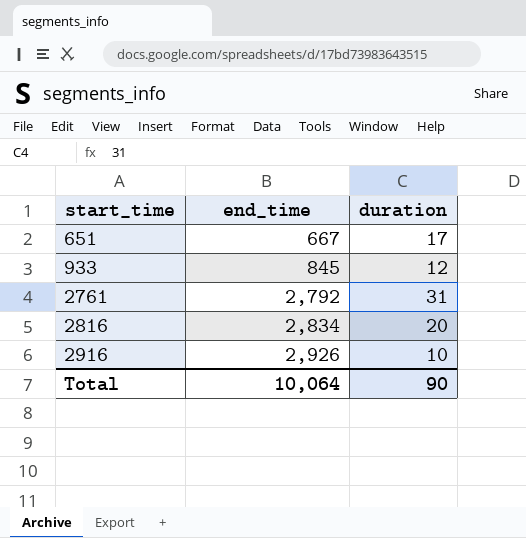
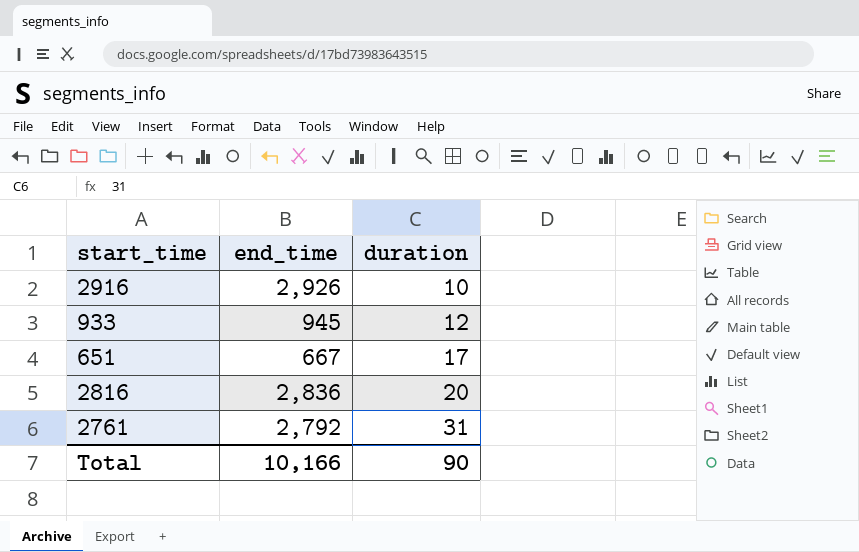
row order: start_time ascending -> duration ascending
933 | end_time: 845 -> 945
2816 | end_time: 2,834 -> 2,836
Total | end_time: 10,064 -> 10,166

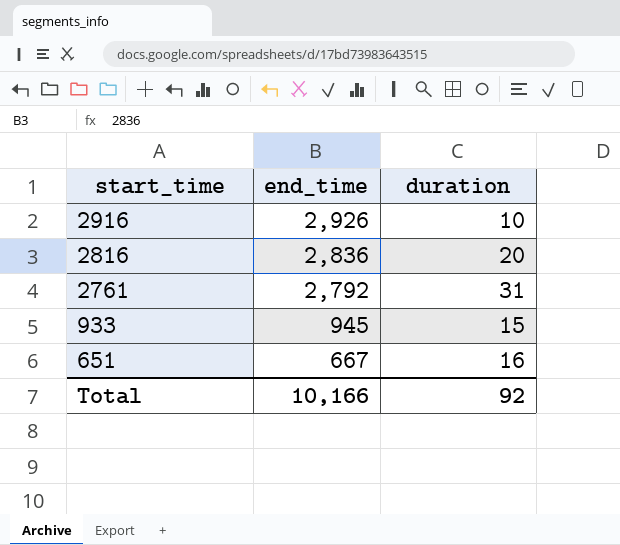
row order: duration ascending -> start_time descending
933 | duration: 12 -> 15
651 | duration: 17 -> 16
Total | duration: 90 -> 92

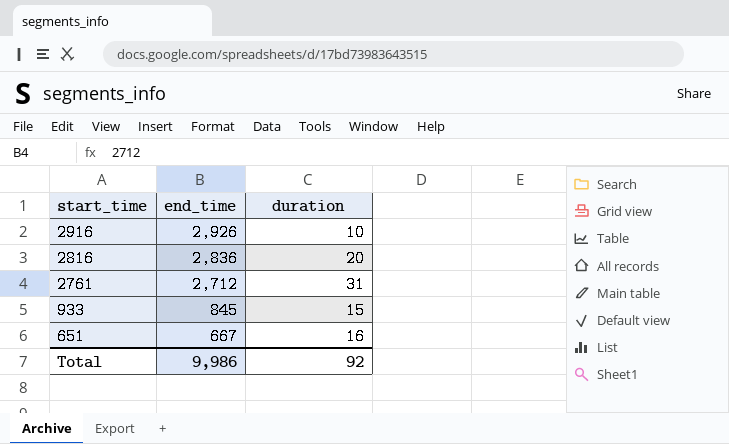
2761 | end_time: 2,792 -> 2,712
933 | end_time: 945 -> 845
Total | end_time: 10,166 -> 9,986

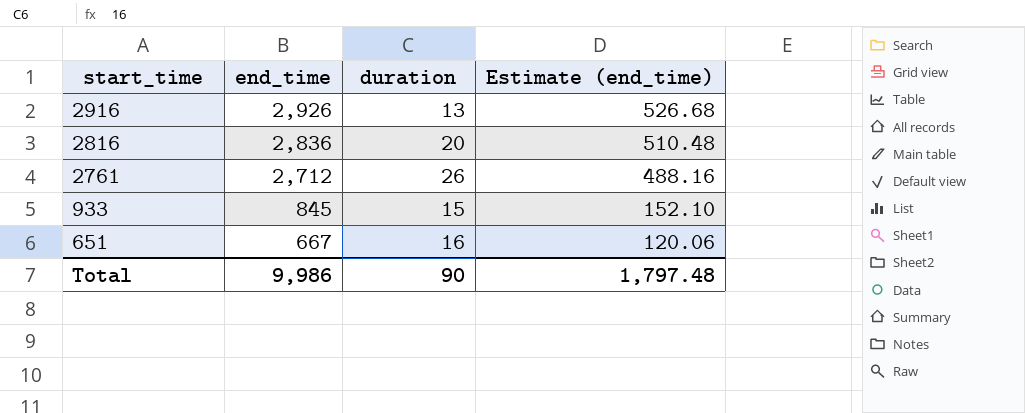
column Estimate (end_time) | formula: none -> [end_time] * 0.18
2916 | duration: 10 -> 13
2761 | duration: 31 -> 26
Total | duration: 92 -> 90

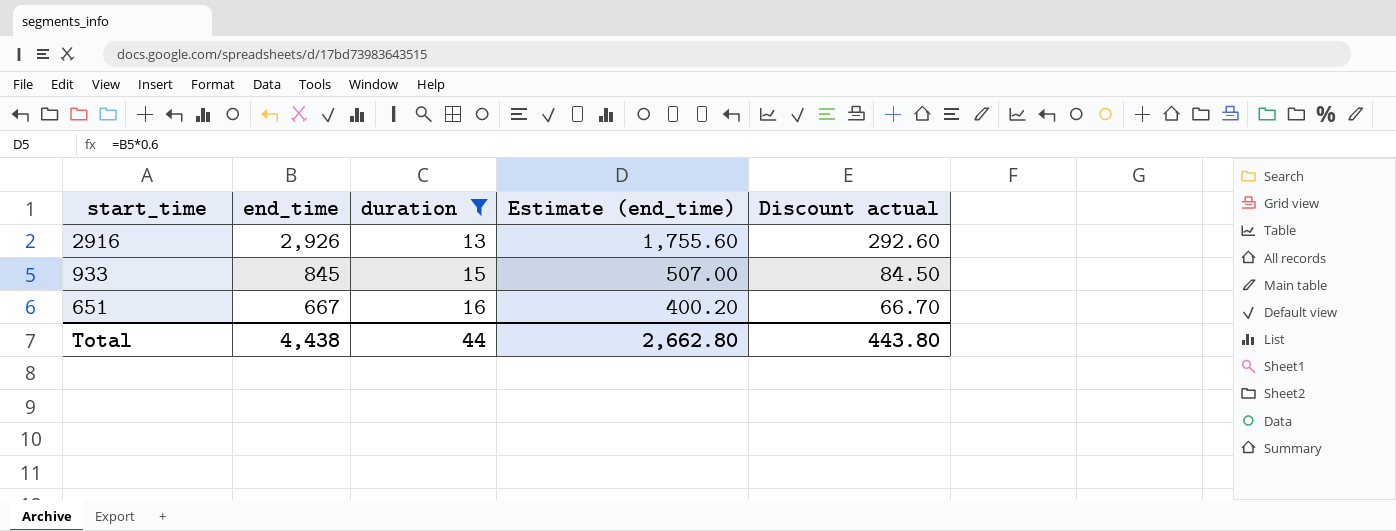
filter: none -> duration <= 16
column Estimate (end_time) | formula: [end_time] * 0.18 -> [end_time] * 0.6
column Discount actual | formula: none -> [end_time] * 0.1
Total | end_time: 9,986 -> 4,438
Total | duration: 90 -> 44
Total | Estimate (end_time): 1,797.48 -> 2,662.80

